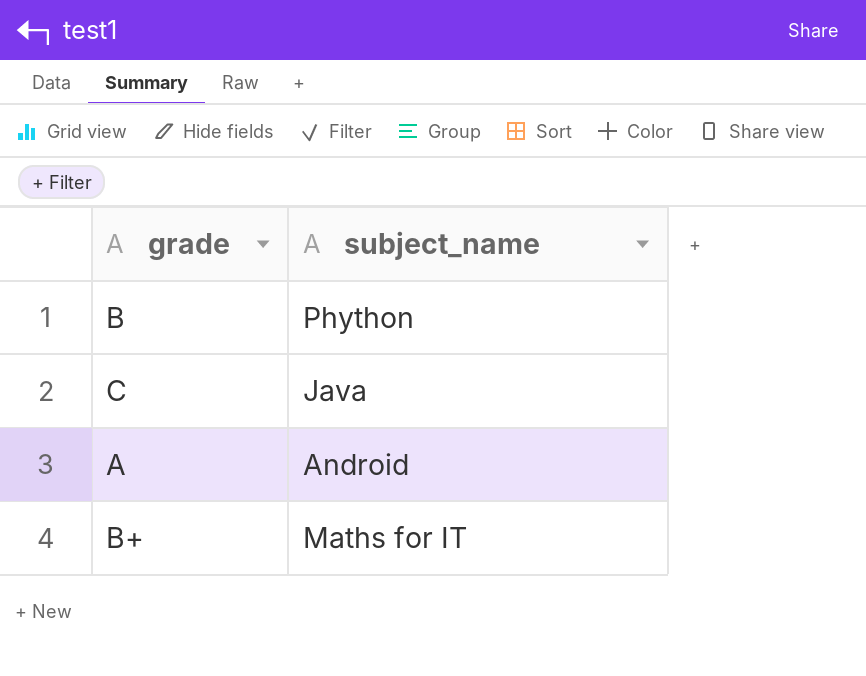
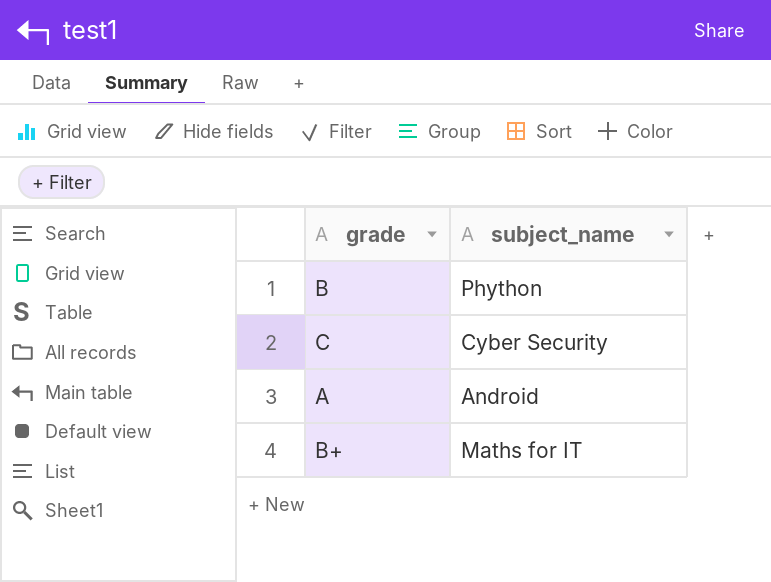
C | subject_name: Java -> Cyber Security

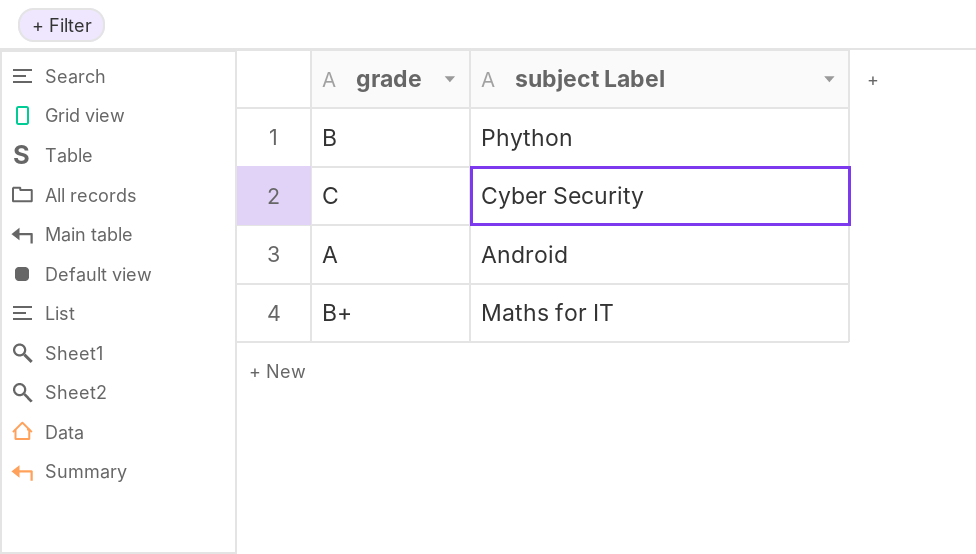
column name: subject_name -> subject Label

